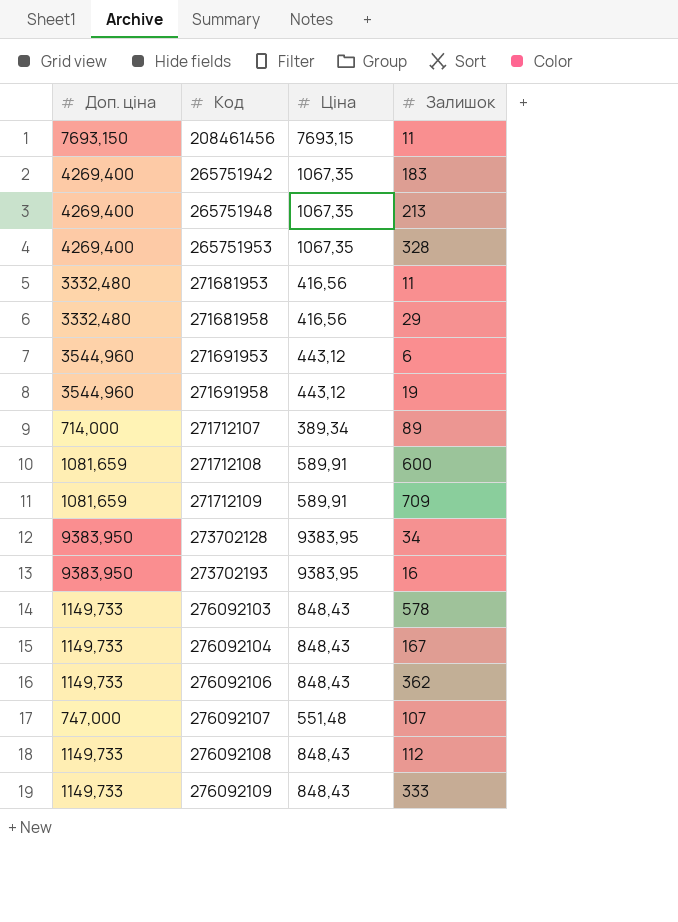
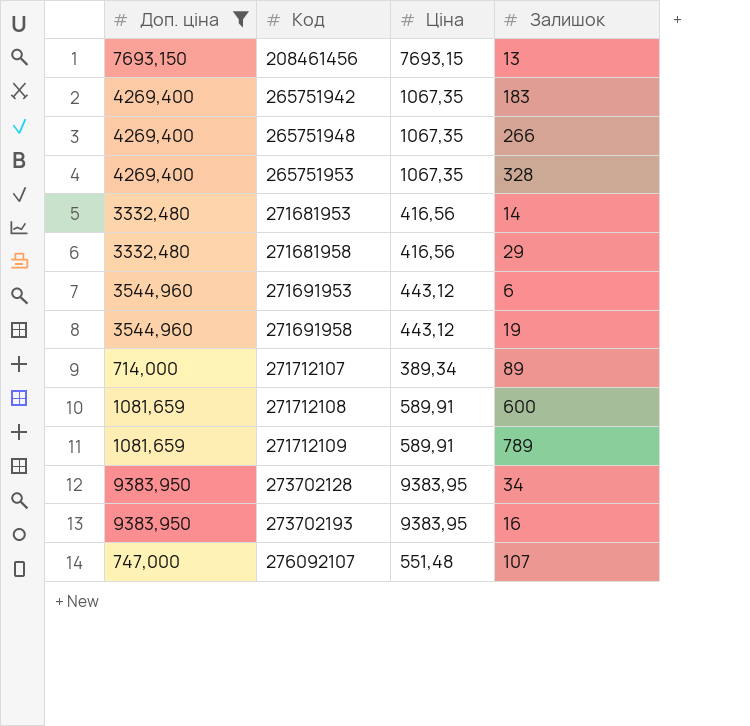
filter: none -> Доп. ціна != 1149,733
208461456 | Залишок: 11 -> 13
265751948 | Залишок: 213 -> 266
271681953 | Залишок: 11 -> 14
271712109 | Залишок: 709 -> 789

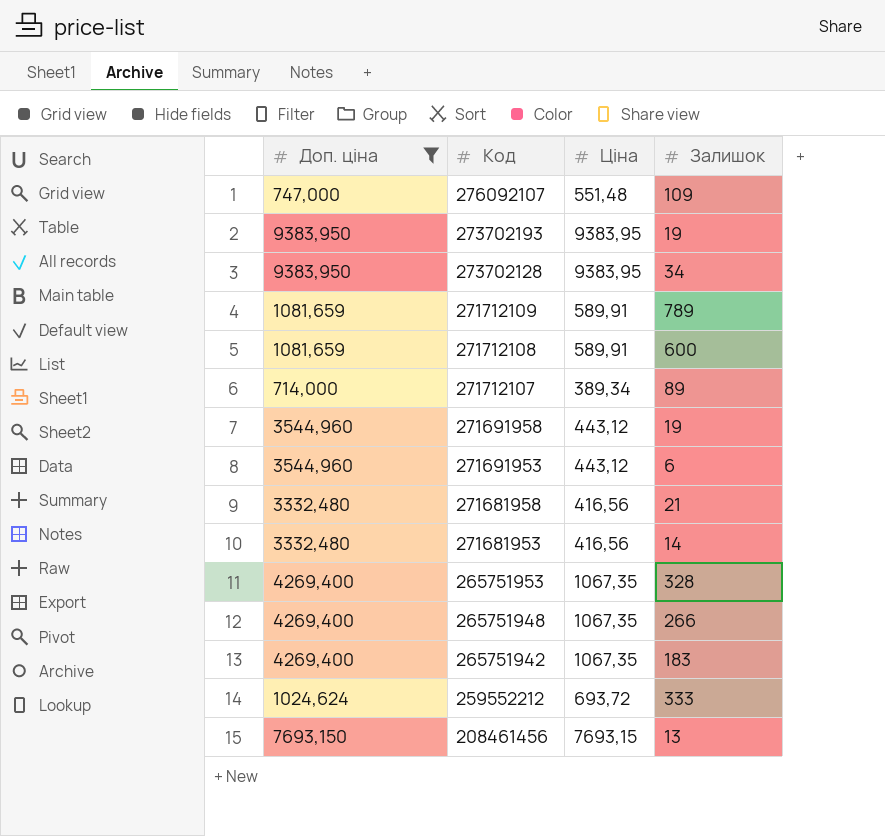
row order: Код ascending -> Код descending
276092107 | Залишок: 107 -> 109
273702193 | Залишок: 16 -> 19
271681958 | Залишок: 29 -> 21
row 259552212: none -> 1024,624 | 693,72 | 333

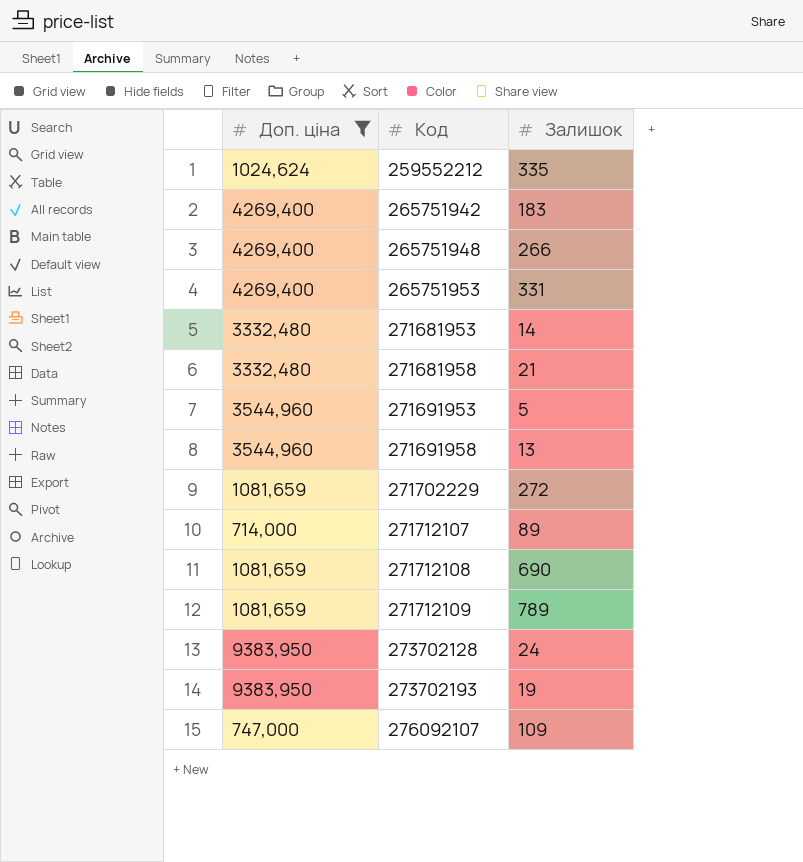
row order: Код descending -> Код ascending
column Ціна | position: 3 -> none
row 208461456: 7693,150 | 7693,15 | 13 -> none
259552212 | Залишок: 333 -> 335
265751953 | Залишок: 328 -> 331
271691953 | Залишок: 6 -> 5
271691958 | Залишок: 19 -> 13
row 271702229: none -> 1081,659 | 272
271712108 | Залишок: 600 -> 690
273702128 | Залишок: 34 -> 24

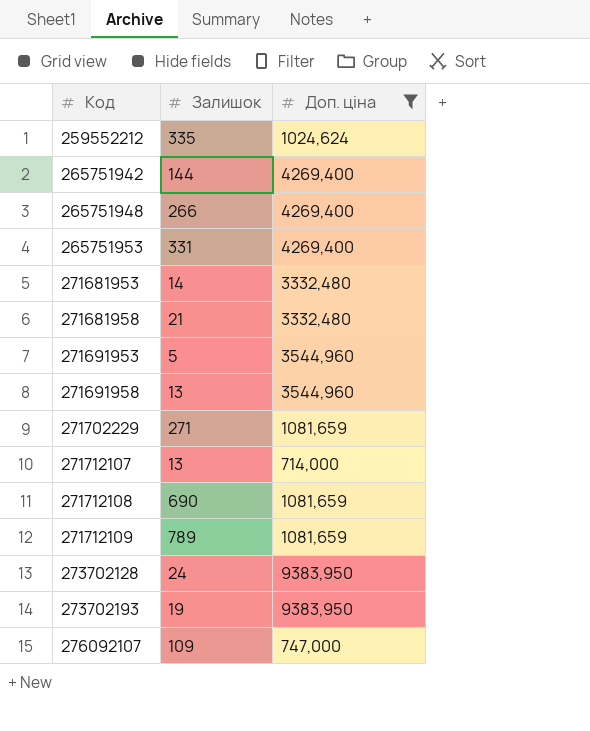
column Доп. ціна | position: 1 -> 3
265751942 | Залишок: 183 -> 144
271702229 | Залишок: 272 -> 271
271712107 | Залишок: 89 -> 13

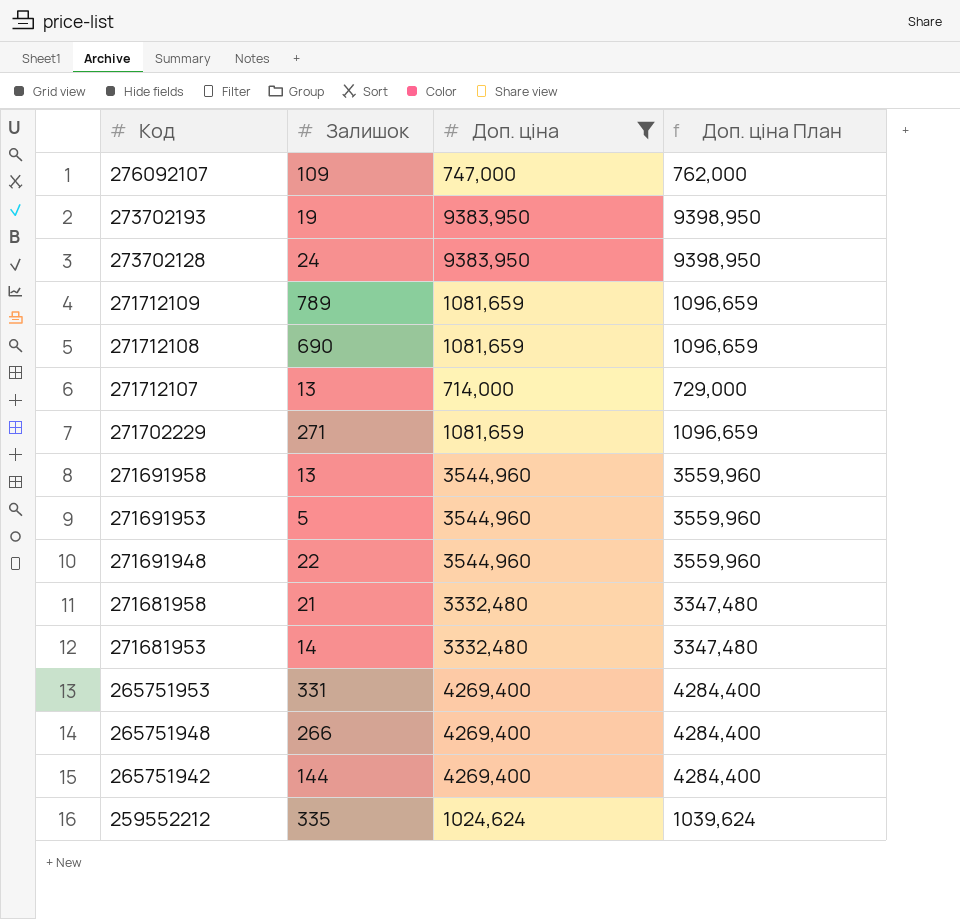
row order: Код ascending -> Код descending
column Доп. ціна План | formula: none -> [Доп. ціна] + 15
row 271691948: none -> 22 | 3544,960 | 3559,960

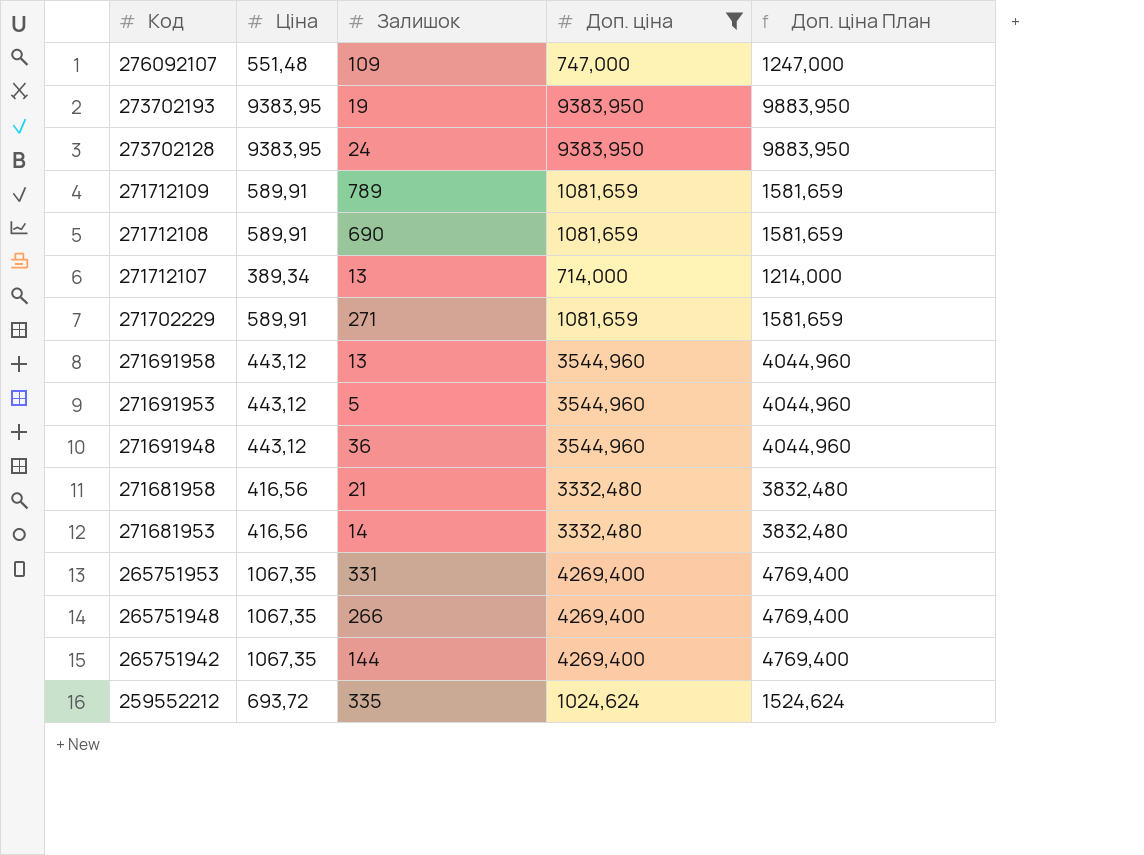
column Ціна | position: none -> 2
column Доп. ціна План | formula: [Доп. ціна] + 15 -> [Доп. ціна] + 500
271691948 | Залишок: 22 -> 36

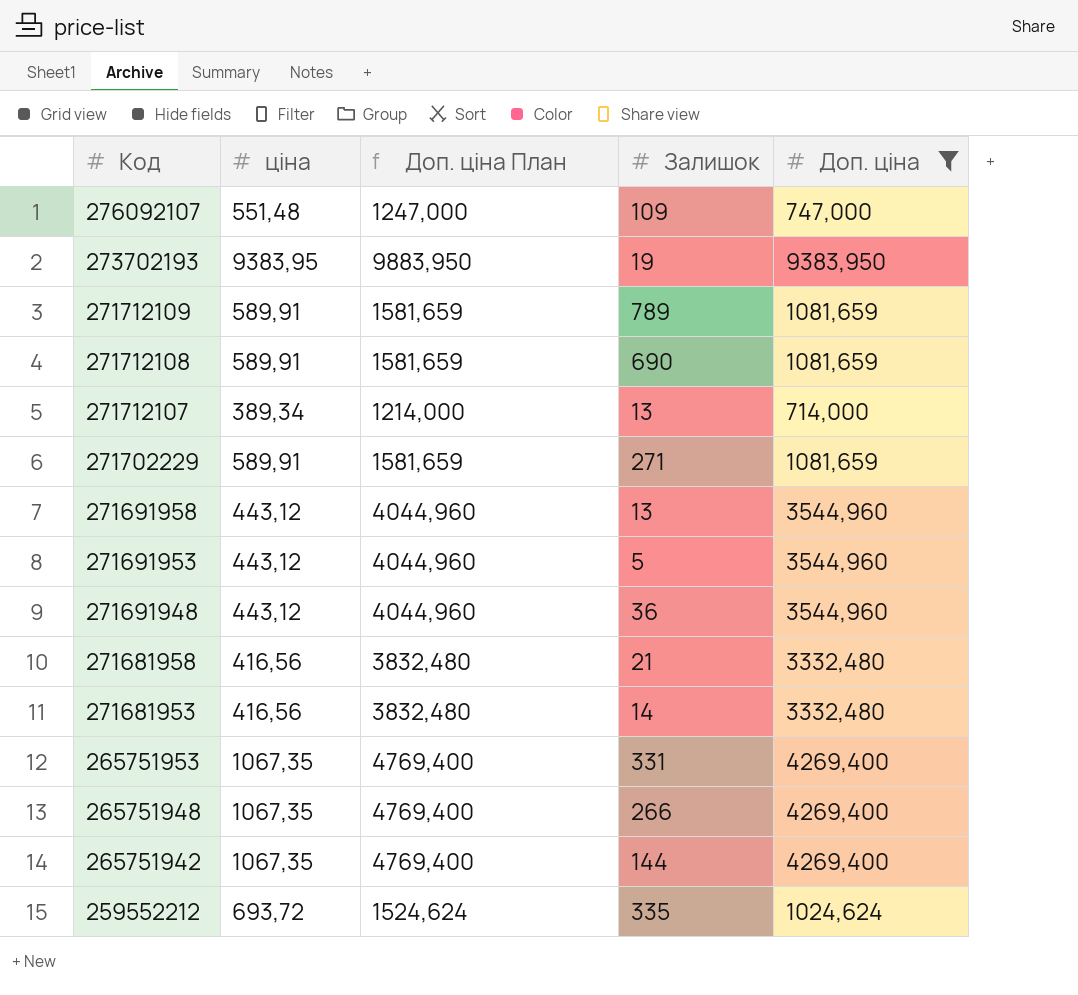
column name: Ціна -> ціна
column Доп. ціна План | position: 5 -> 3
row 273702128: 9383,95 | 24 | 9383,950 | 9883,950 -> none

